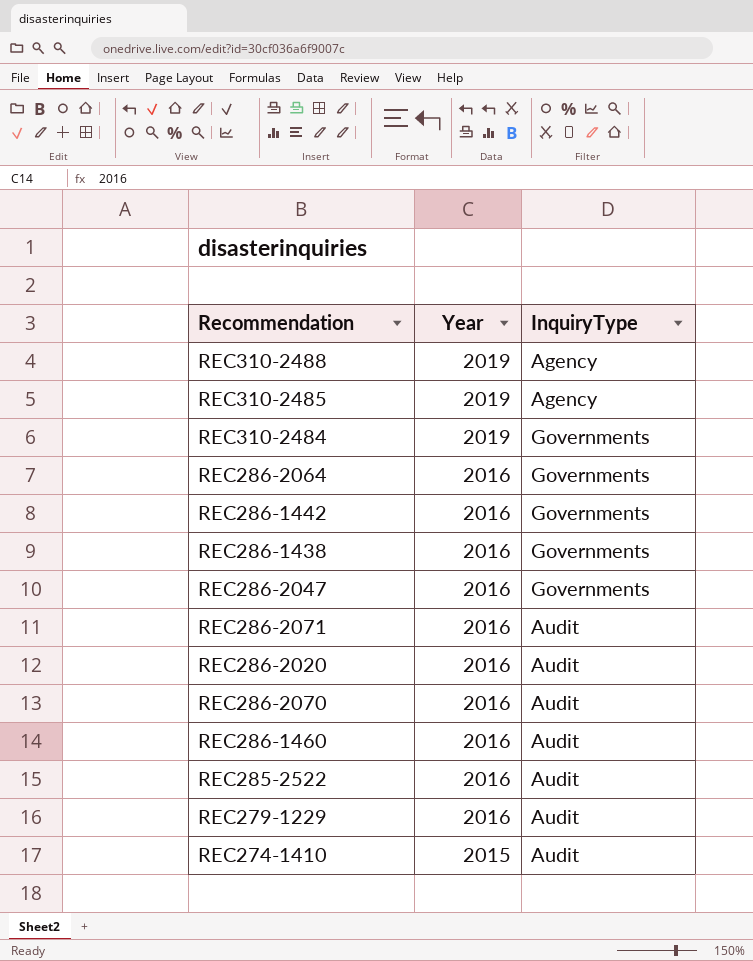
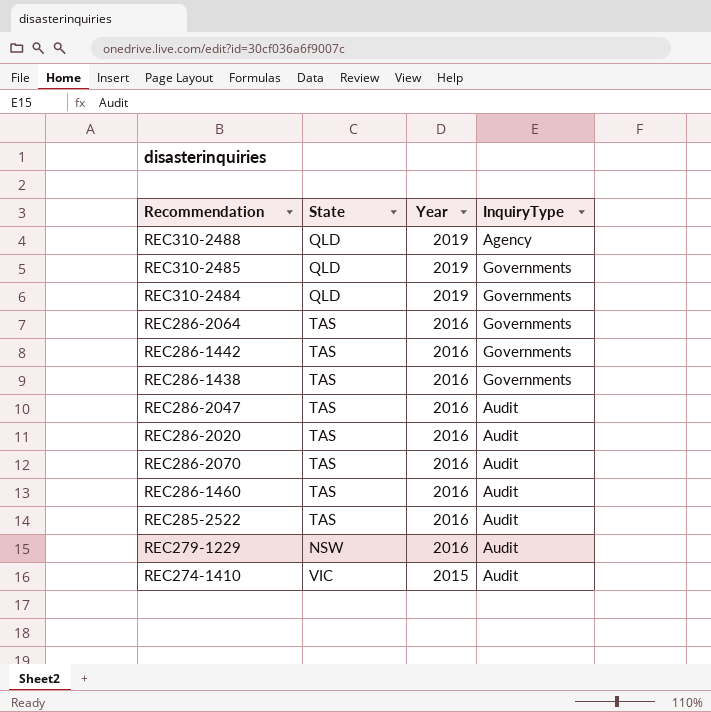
column State | position: none -> 2
row REC286-2071: 2016 | Audit -> none
REC310-2485 | InquiryType: Agency -> Governments
REC286-2047 | InquiryType: Governments -> Audit

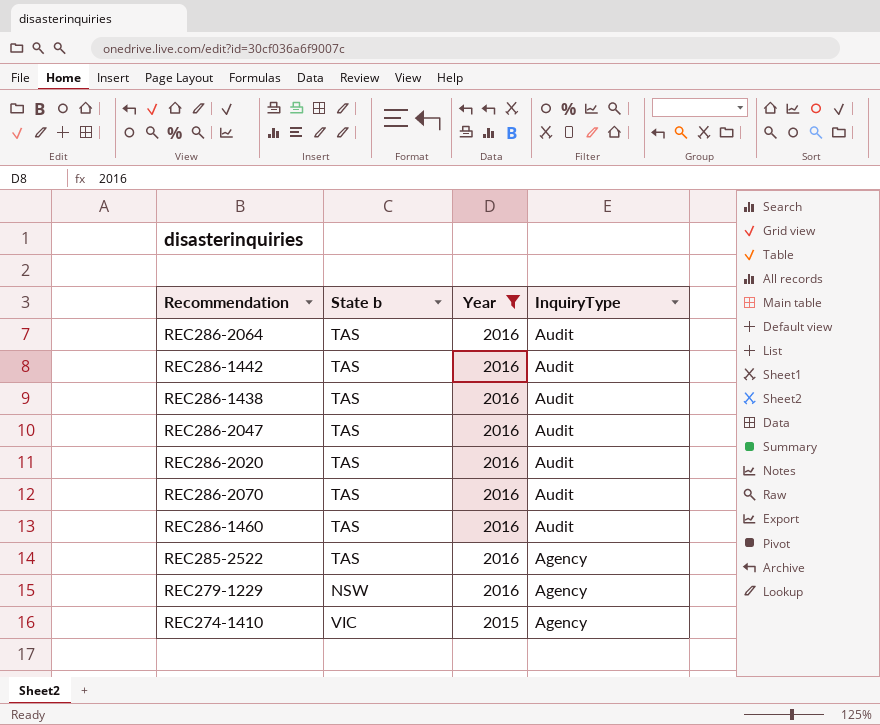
filter: none -> Year != 2019
column name: State -> State b
REC286-2064 | InquiryType: Governments -> Audit
REC286-1442 | InquiryType: Governments -> Audit
REC286-1438 | InquiryType: Governments -> Audit
REC285-2522 | InquiryType: Audit -> Agency
REC279-1229 | InquiryType: Audit -> Agency
REC274-1410 | InquiryType: Audit -> Agency

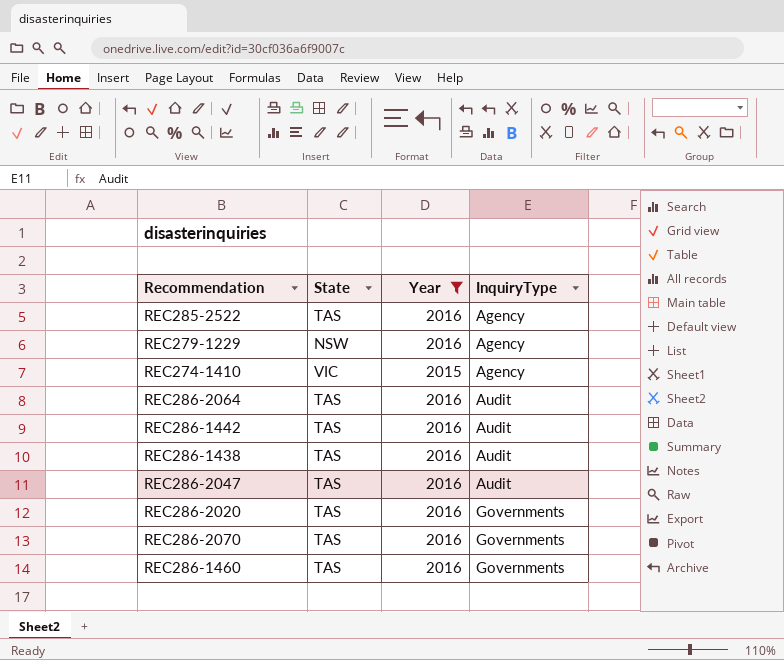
row order: Year descending -> InquiryType ascending
column name: State b -> State
REC286-2020 | InquiryType: Audit -> Governments
REC286-2070 | InquiryType: Audit -> Governments
REC286-1460 | InquiryType: Audit -> Governments

